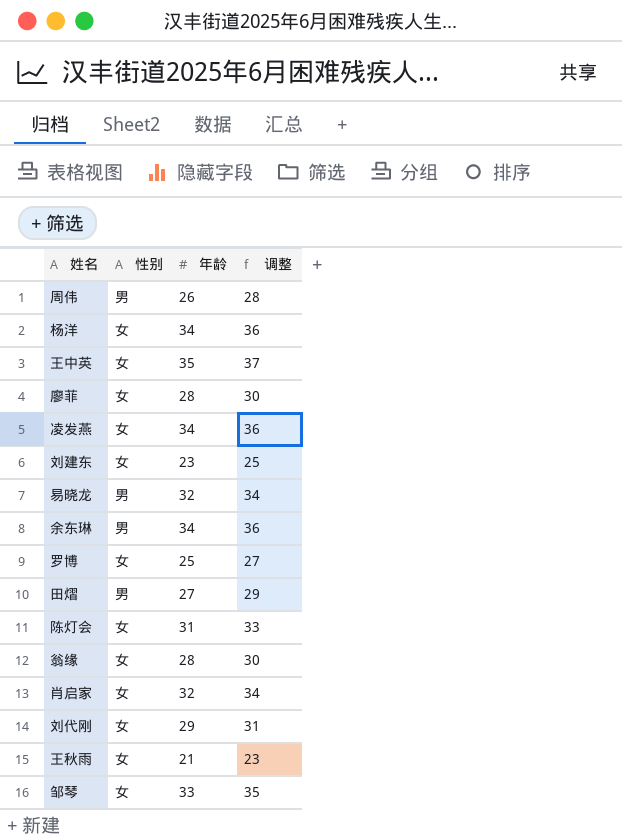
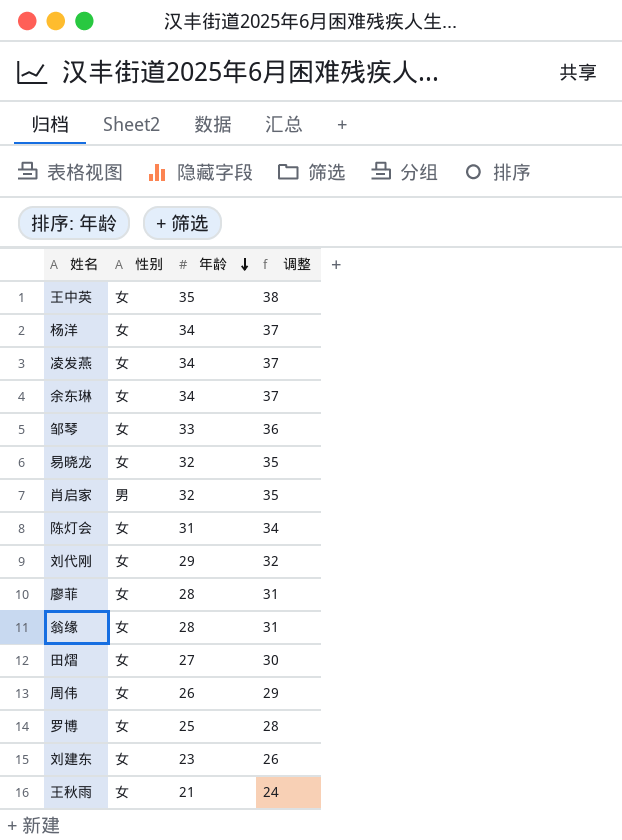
row order: none -> 年龄 descending
column 调整 | formula: [年龄] + 2 -> [年龄] + 3
余东琳 | 性别: 男 -> 女
易晓龙 | 性别: 男 -> 女
肖启家 | 性别: 女 -> 男
田熠 | 性别: 男 -> 女
周伟 | 性别: 男 -> 女

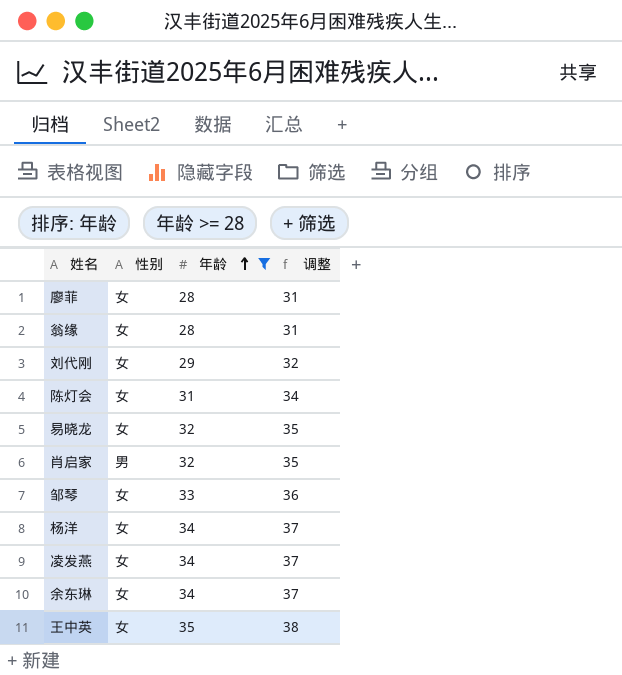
filter: none -> 年龄 >= 28
row order: 年龄 descending -> 年龄 ascending

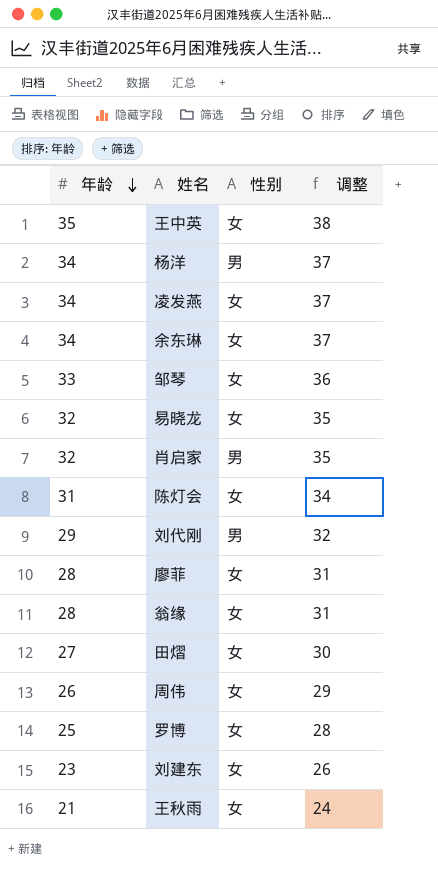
filter: 年龄 >= 28 -> none
row order: 年龄 ascending -> 年龄 descending
column 年龄 | position: 3 -> 1
杨洋 | 性别: 女 -> 男
刘代刚 | 性别: 女 -> 男

